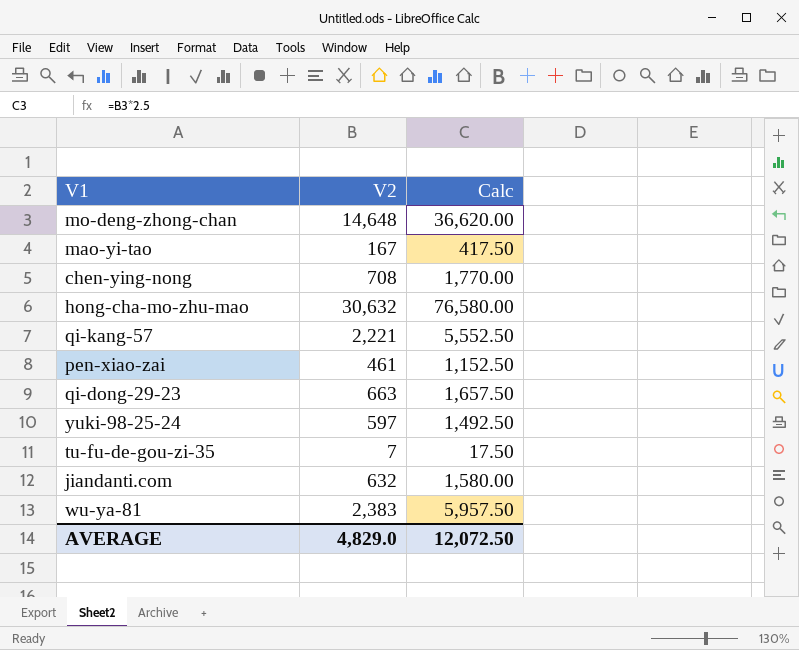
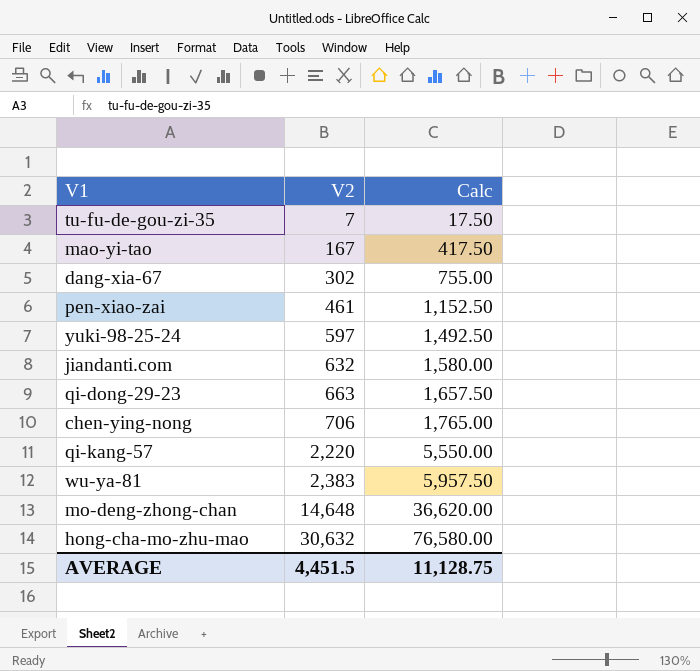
row order: none -> V2 ascending
row dang-xia-67: none -> 302 | 755.00
chen-ying-nong | V2: 708 -> 706
chen-ying-nong | Calc: 1,770.00 -> 1,765.00
qi-kang-57 | V2: 2,221 -> 2,220
qi-kang-57 | Calc: 5,552.50 -> 5,550.00
AVERAGE | V2: 4,829.0 -> 4,451.5
AVERAGE | Calc: 12,072.50 -> 11,128.75

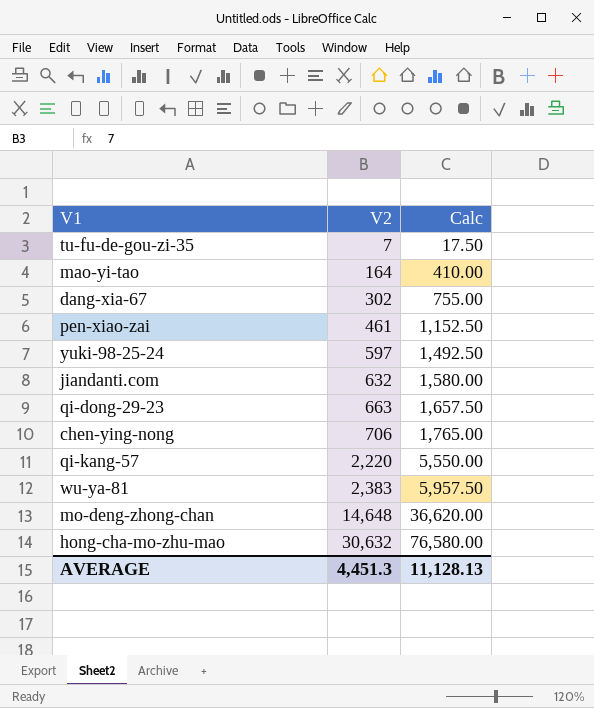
mao-yi-tao | V2: 167 -> 164
mao-yi-tao | Calc: 417.50 -> 410.00
AVERAGE | V2: 4,451.5 -> 4,451.3
AVERAGE | Calc: 11,128.75 -> 11,128.13

